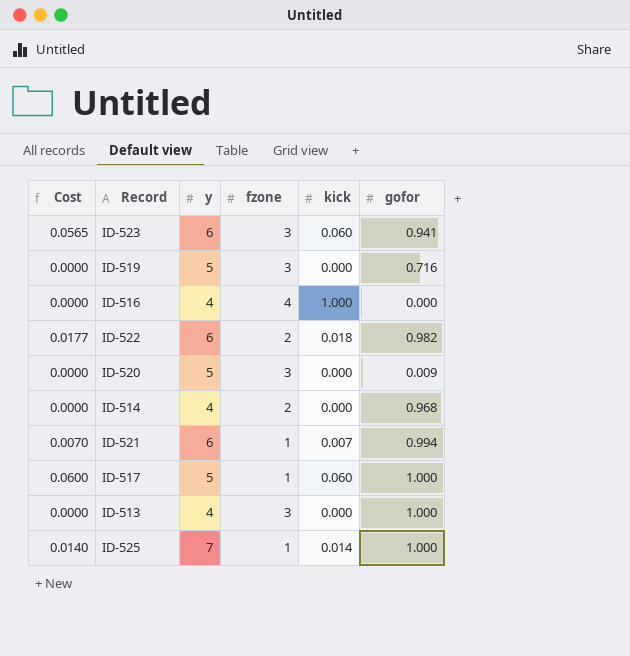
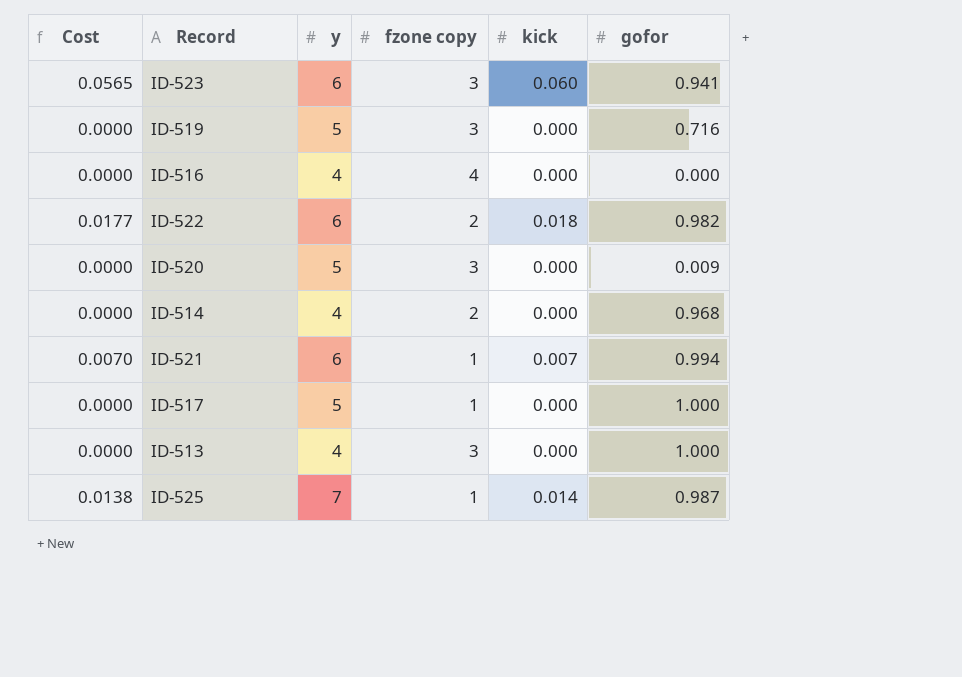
column name: fzone -> fzone copy
ID-516 | kick: 1.000 -> 0.000
ID-517 | Cost: 0.0600 -> 0.0000
ID-517 | kick: 0.060 -> 0.000
ID-525 | Cost: 0.0140 -> 0.0138
ID-525 | gofor: 1.000 -> 0.987

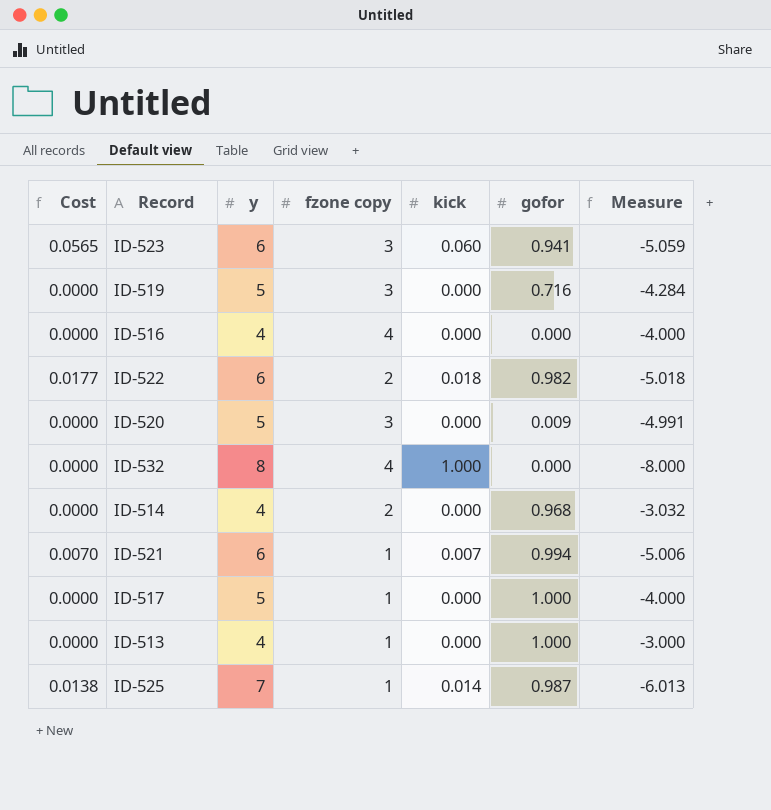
column Measure | formula: none -> [gofor] - [y]
row ID-532: none -> 0.0000 | 8 | 4 | 1.000 | 0.000 | -8.000
ID-513 | fzone copy: 3 -> 1

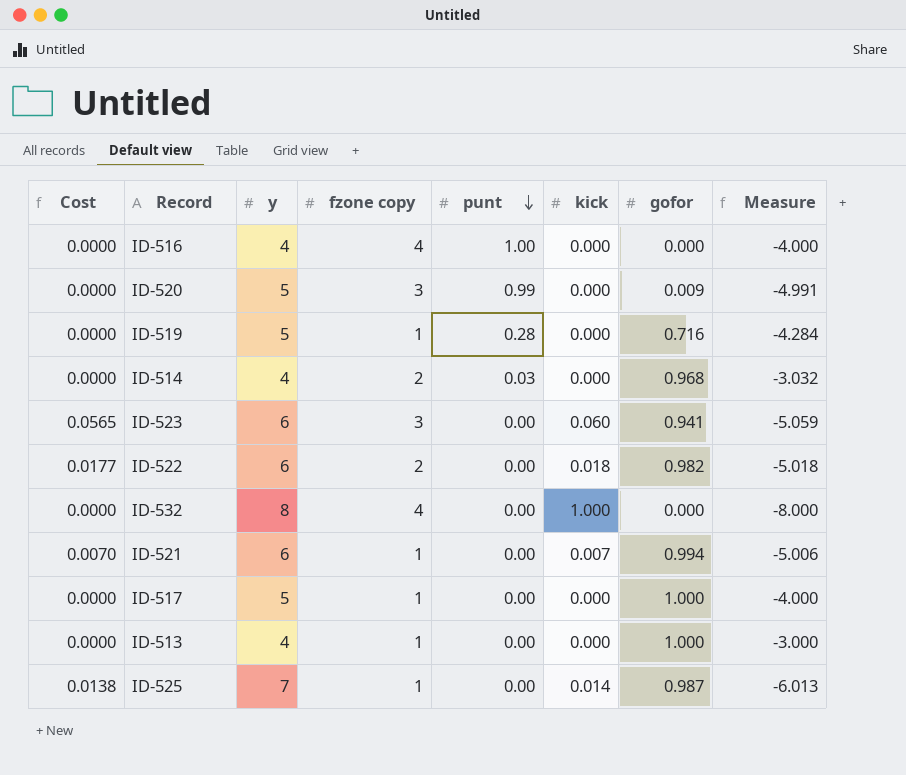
row order: none -> punt descending
column punt | position: none -> 5
ID-519 | fzone copy: 3 -> 1

